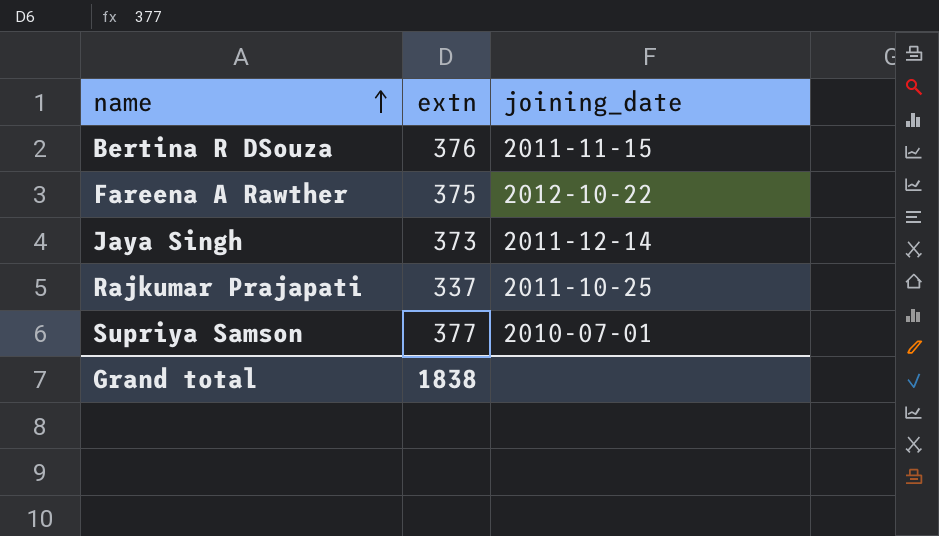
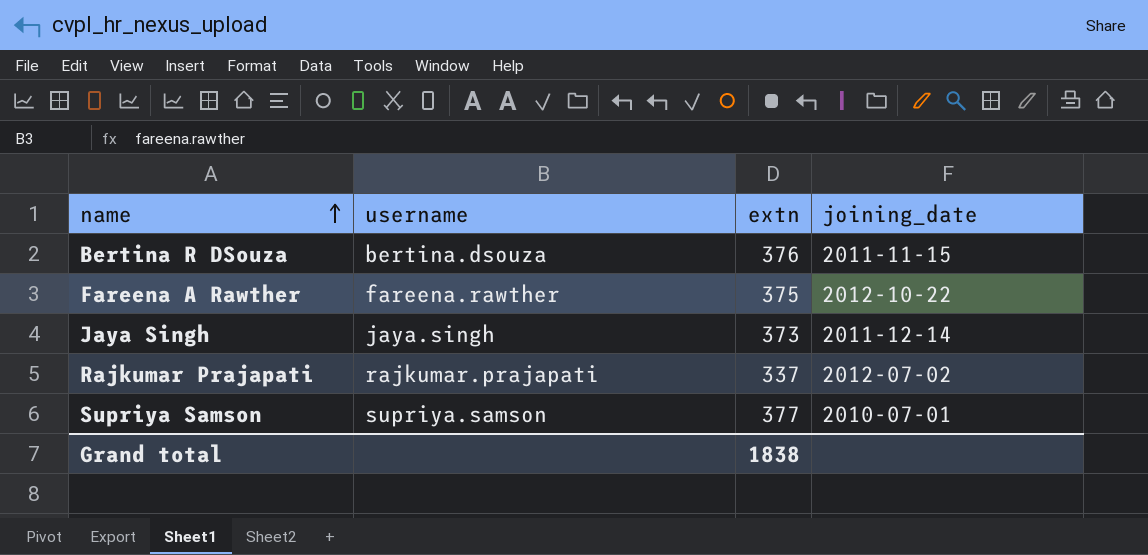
column username | position: none -> 2
Rajkumar Prajapati | joining_date: 2011-10-25 -> 2012-07-02

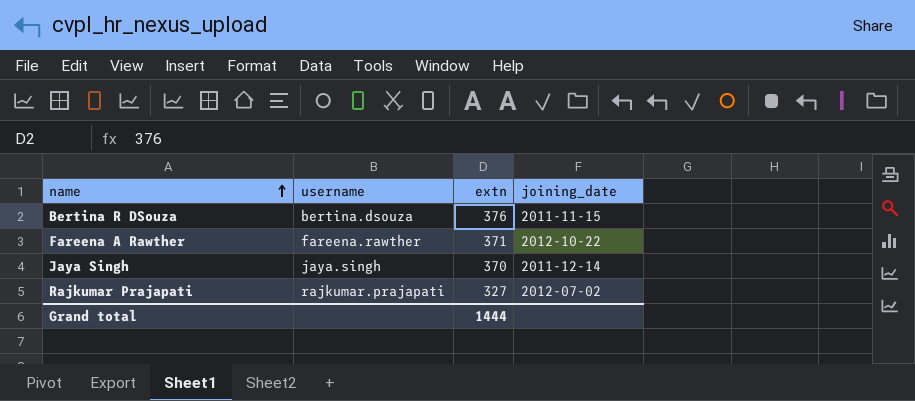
row Supriya Samson: supriya.samson | 377 | 2010-07-01 -> none
Fareena A Rawther | extn: 375 -> 371
Jaya Singh | extn: 373 -> 370
Rajkumar Prajapati | extn: 337 -> 327
Grand total | extn: 1838 -> 1444

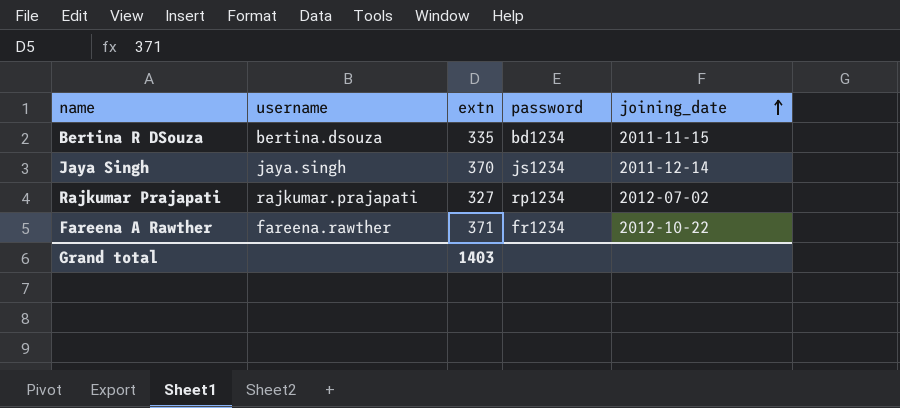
row order: name ascending -> joining_date ascending
column password | position: none -> 4
Bertina R DSouza | extn: 376 -> 335
Grand total | extn: 1444 -> 1403

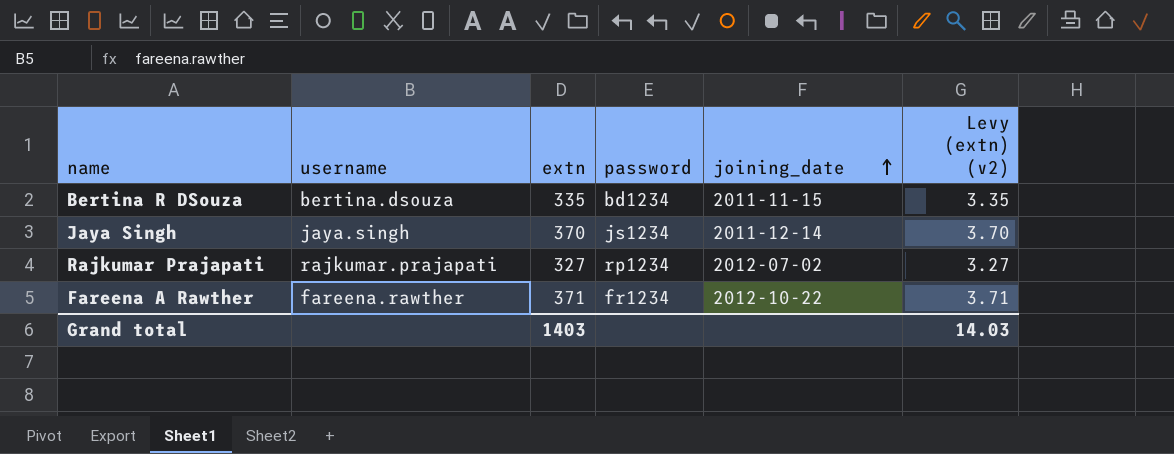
column Levy (extn) (v2) | formula: none -> [extn] * 0.01

